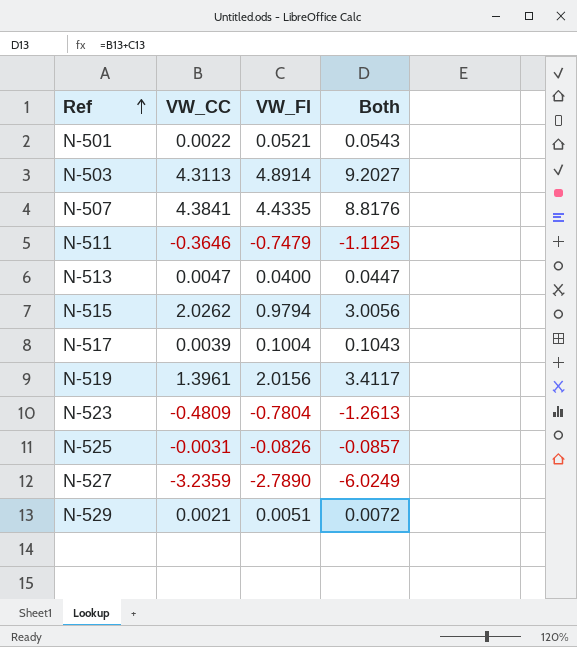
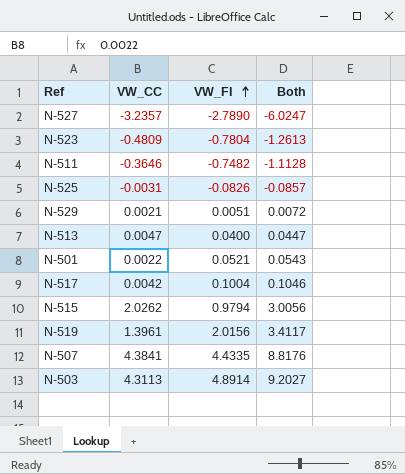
row order: Ref ascending -> VW_FI ascending
N-527 | VW_CC: -3.2359 -> -3.2357
N-527 | Both: -6.0249 -> -6.0247
N-511 | VW_FI: -0.7479 -> -0.7482
N-511 | Both: -1.1125 -> -1.1128
N-517 | VW_CC: 0.0039 -> 0.0042
N-517 | Both: 0.1043 -> 0.1046

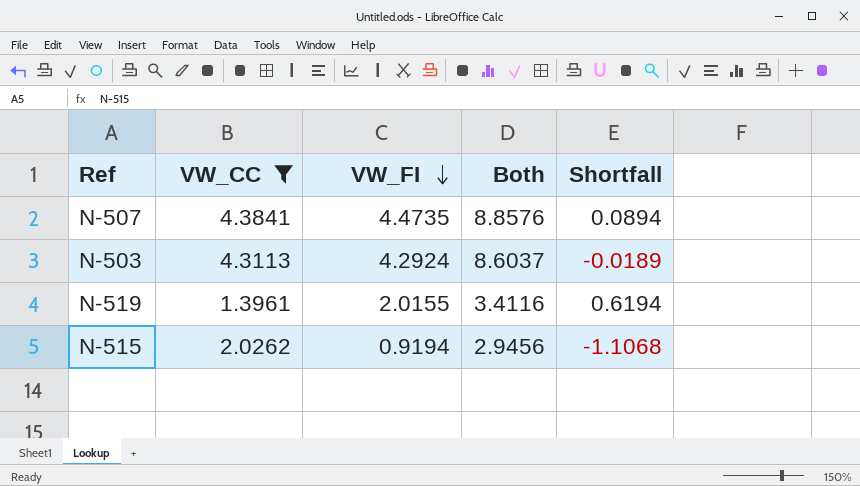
filter: none -> VW_CC >= 1.3961
row order: VW_FI ascending -> VW_FI descending
column Shortfall | formula: none -> [VW_FI] - [VW_CC]
N-507 | VW_FI: 4.4335 -> 4.4735
N-507 | Both: 8.8176 -> 8.8576
N-503 | VW_FI: 4.8914 -> 4.2924
N-503 | Both: 9.2027 -> 8.6037
N-519 | VW_FI: 2.0156 -> 2.0155
N-519 | Both: 3.4117 -> 3.4116
N-515 | VW_FI: 0.9794 -> 0.9194
N-515 | Both: 3.0056 -> 2.9456

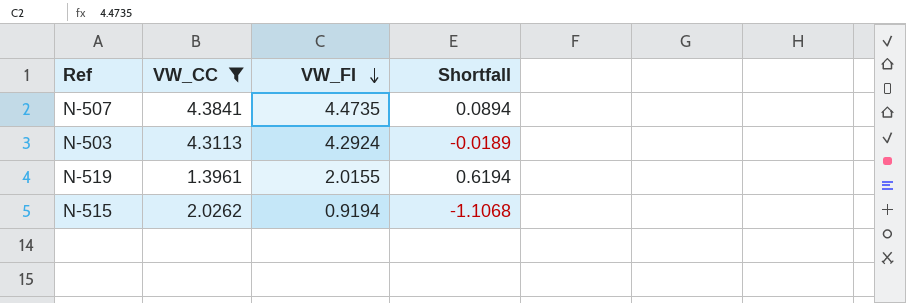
column Both | formula: [VW_CC] + [VW_FI] -> none

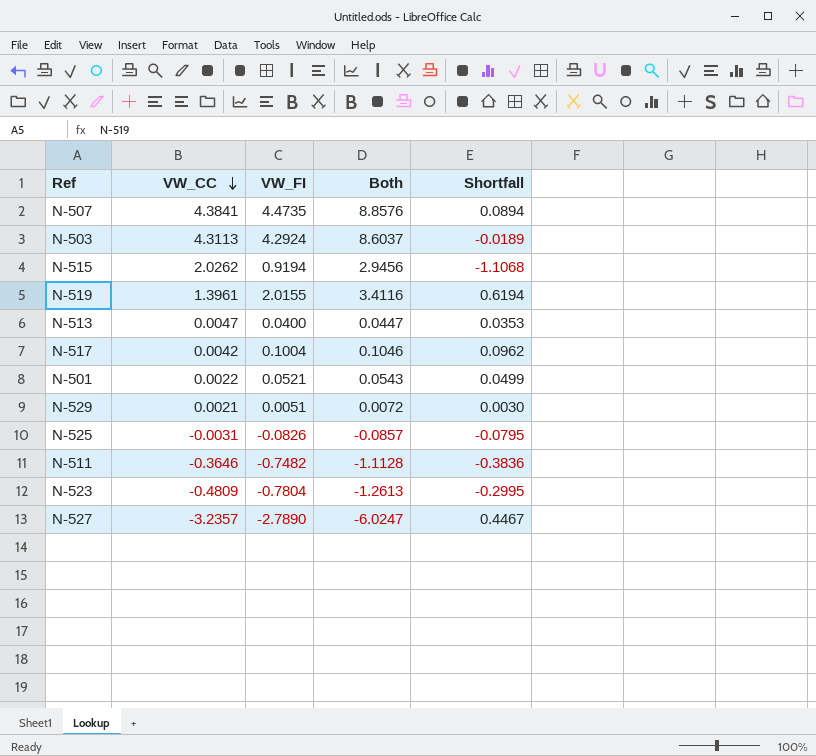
filter: VW_CC >= 1.3961 -> none
row order: VW_FI descending -> VW_CC descending
column Both | formula: none -> [VW_CC] + [VW_FI]

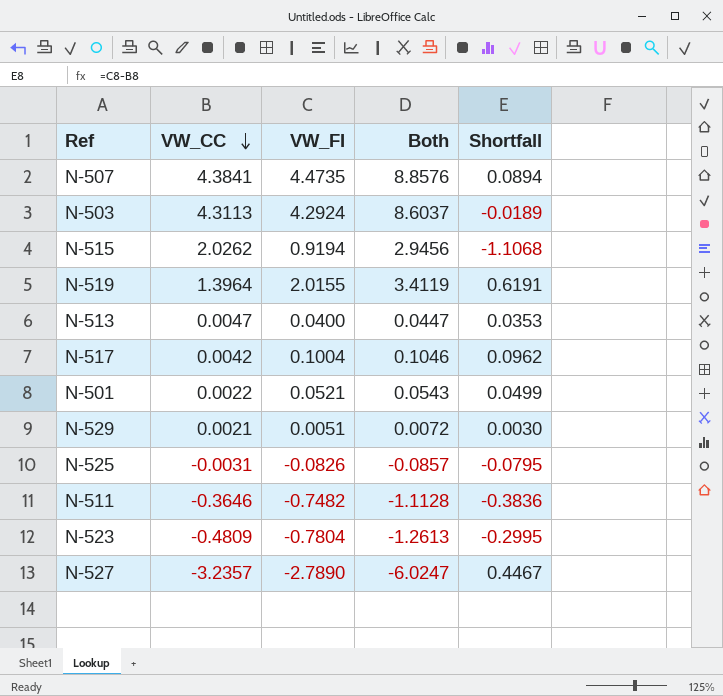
N-519 | VW_CC: 1.3961 -> 1.3964
N-519 | Both: 3.4116 -> 3.4119
N-519 | Shortfall: 0.6194 -> 0.6191

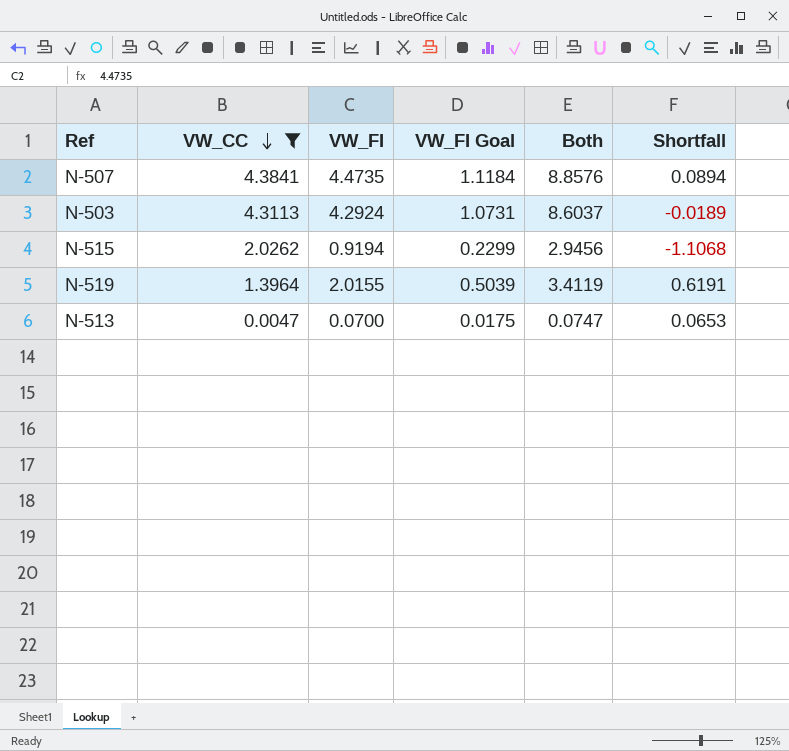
filter: none -> VW_CC >= 0.0047
column VW_FI Goal | formula: none -> [VW_FI] * 0.25
N-513 | VW_FI: 0.0400 -> 0.0700
N-513 | Both: 0.0447 -> 0.0747
N-513 | Shortfall: 0.0353 -> 0.0653

